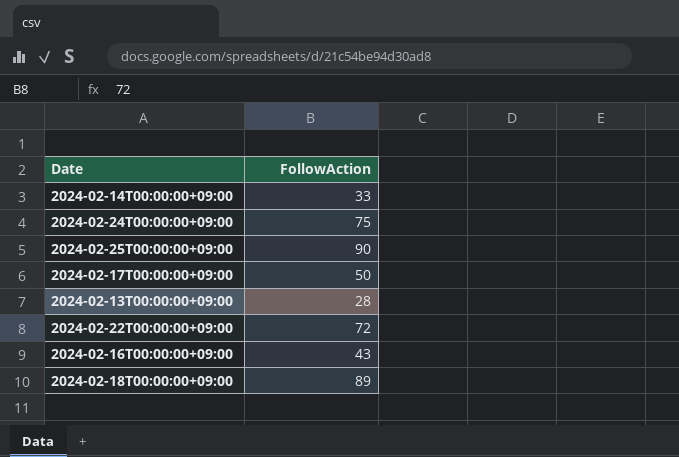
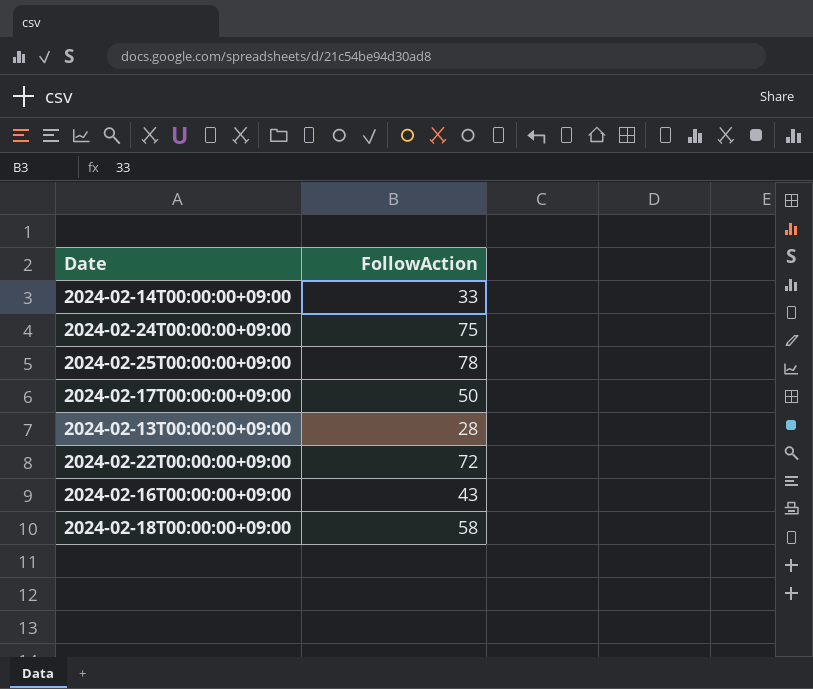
2024-02-25T00:00:00+09:00 | FollowAction: 90 -> 78
2024-02-18T00:00:00+09:00 | FollowAction: 89 -> 58

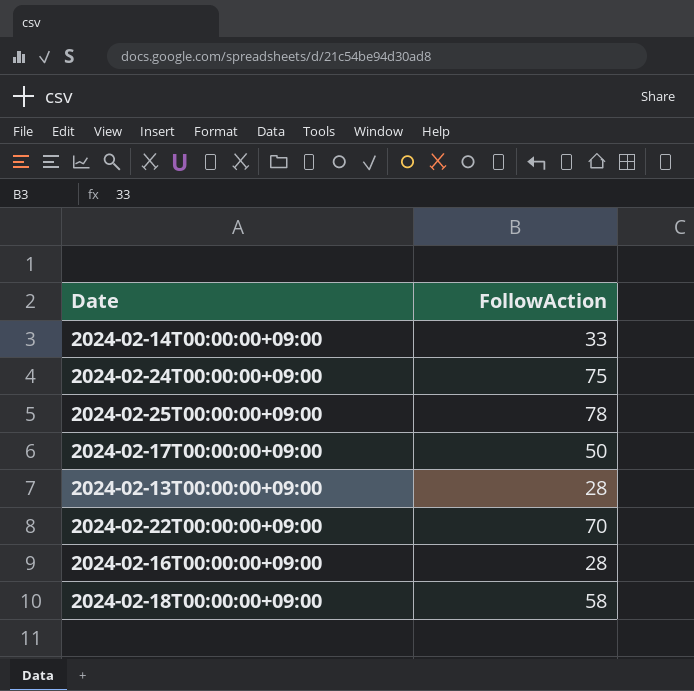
2024-02-22T00:00:00+09:00 | FollowAction: 72 -> 70
2024-02-16T00:00:00+09:00 | FollowAction: 43 -> 28

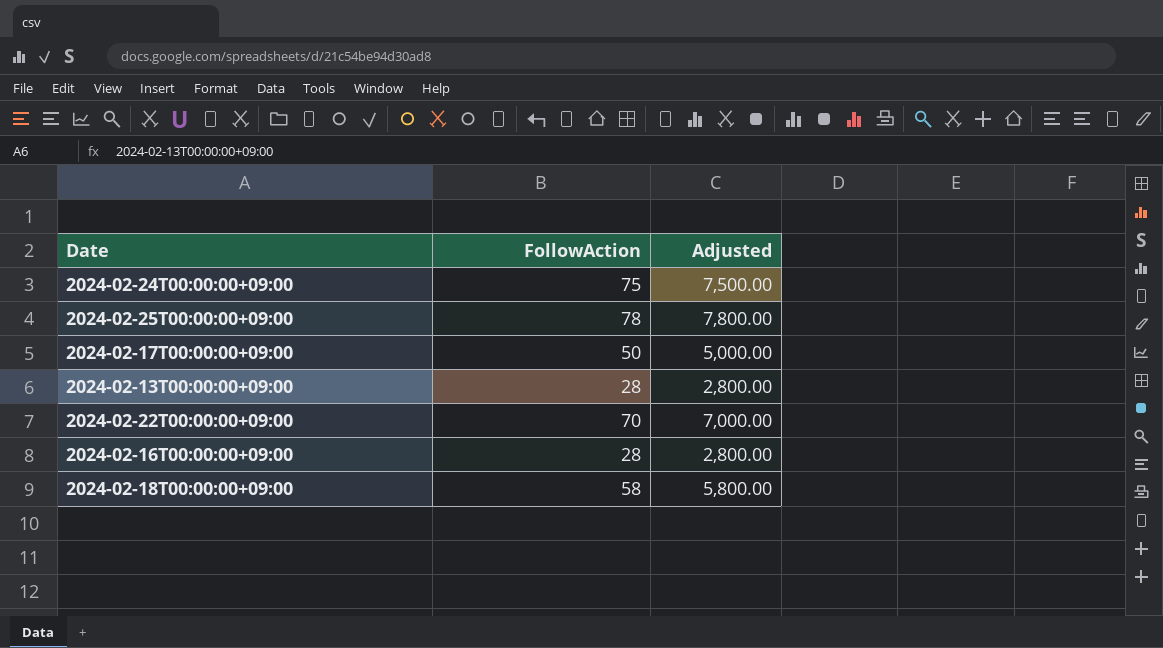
column Adjusted | formula: none -> [FollowAction] * 100
row 2024-02-14T00:00:00+09:00: 33 -> none

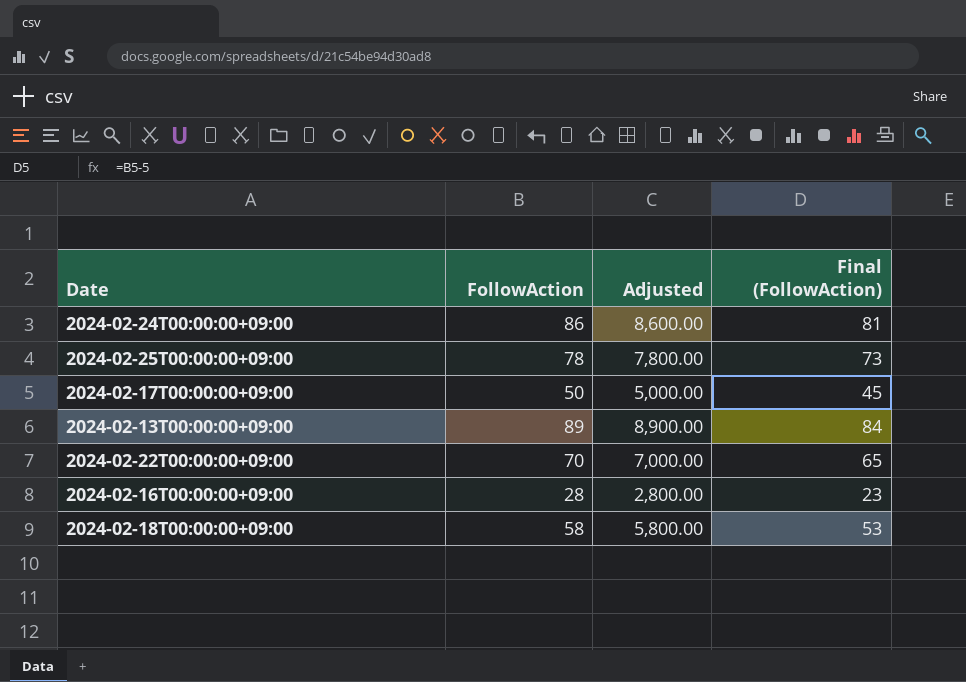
column Final (FollowAction) | formula: none -> [FollowAction] - 5
2024-02-24T00:00:00+09:00 | FollowAction: 75 -> 86
2024-02-24T00:00:00+09:00 | Adjusted: 7,500.00 -> 8,600.00
2024-02-13T00:00:00+09:00 | FollowAction: 28 -> 89
2024-02-13T00:00:00+09:00 | Adjusted: 2,800.00 -> 8,900.00

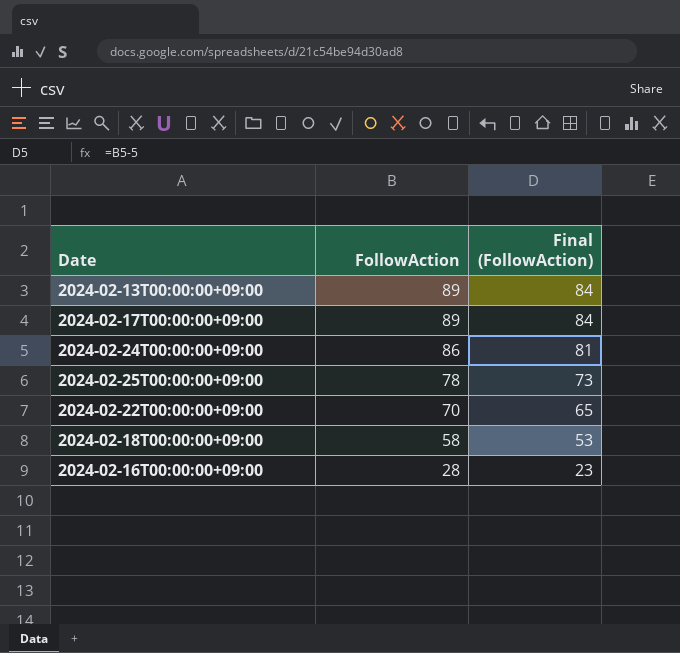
row order: none -> FollowAction descending
column Adjusted | formula: [FollowAction] * 100 -> none
2024-02-17T00:00:00+09:00 | FollowAction: 50 -> 89
2024-02-17T00:00:00+09:00 | Final (FollowAction): 45 -> 84

